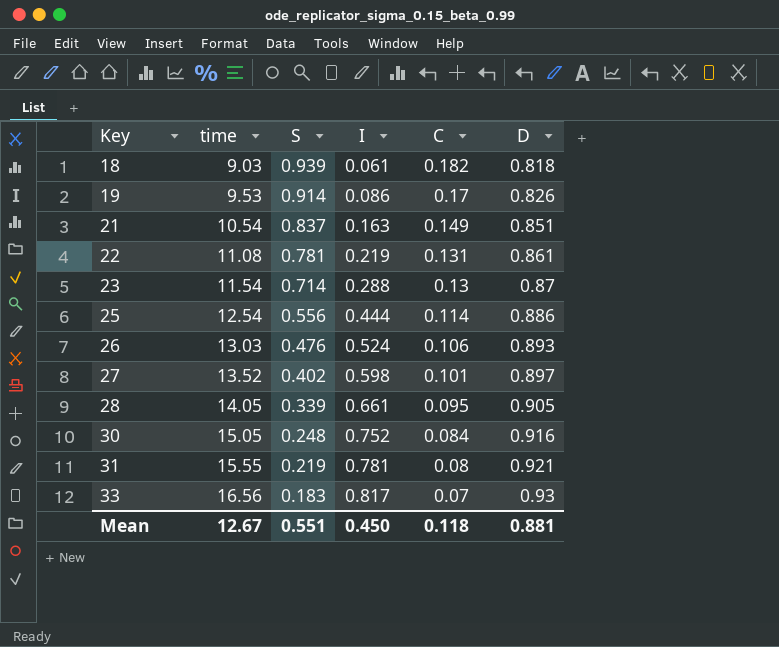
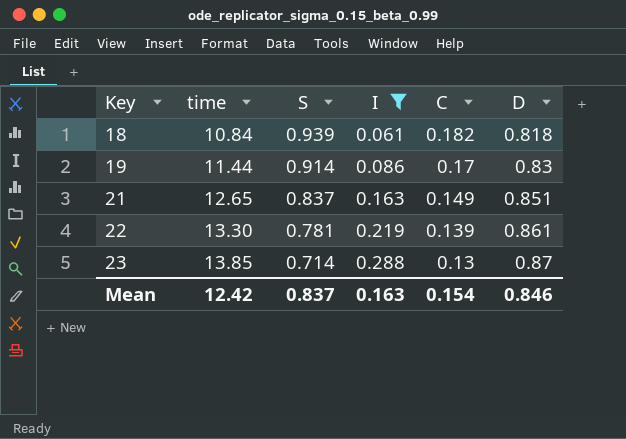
filter: none -> I <= 0.288
18 | time: 9.03 -> 10.84
19 | time: 9.53 -> 11.44
19 | D: 0.826 -> 0.83
21 | time: 10.54 -> 12.65
22 | time: 11.08 -> 13.30
22 | C: 0.131 -> 0.139
23 | time: 11.54 -> 13.85
Mean | time: 12.67 -> 12.42
Mean | S: 0.551 -> 0.837
Mean | I: 0.450 -> 0.163
Mean | C: 0.118 -> 0.154
Mean | D: 0.881 -> 0.846

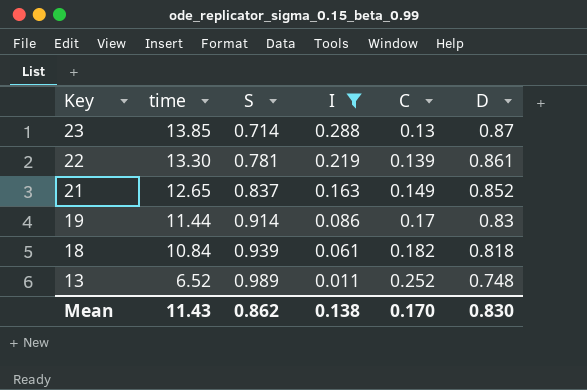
row order: Key ascending -> Key descending
21 | D: 0.851 -> 0.852
row 13: none -> 6.52 | 0.989 | 0.011 | 0.252 | 0.748
Mean | time: 12.42 -> 11.43
Mean | S: 0.837 -> 0.862
Mean | I: 0.163 -> 0.138
Mean | C: 0.154 -> 0.170
Mean | D: 0.846 -> 0.830

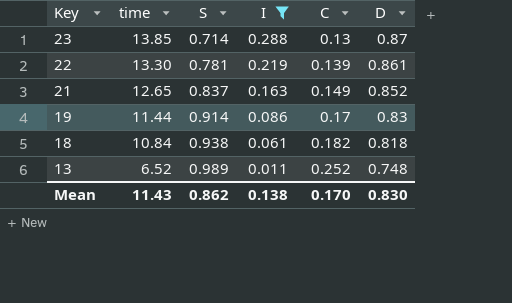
18 | S: 0.939 -> 0.938

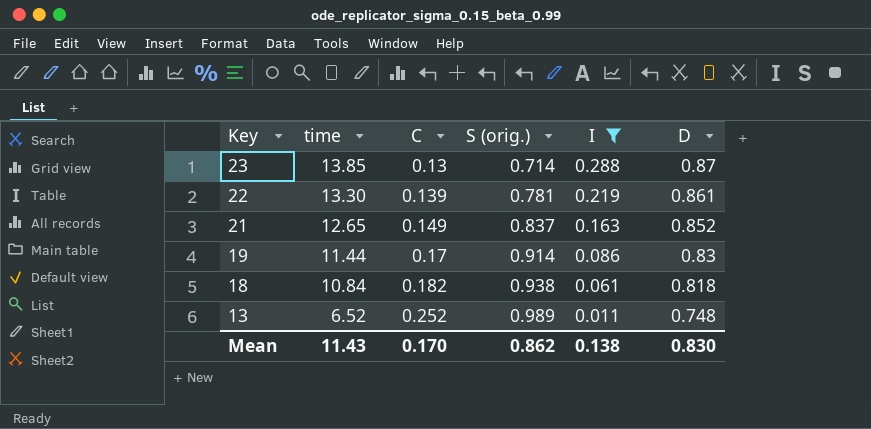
column C | position: 5 -> 3
column name: S -> S (orig.)

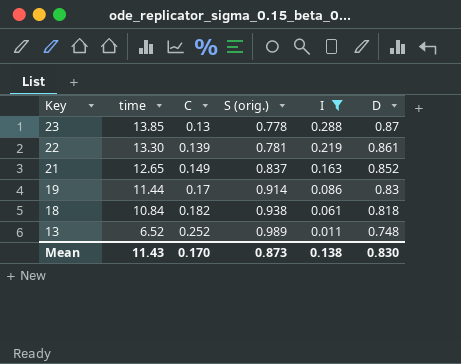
23 | S (orig.): 0.714 -> 0.778
Mean | S (orig.): 0.862 -> 0.873

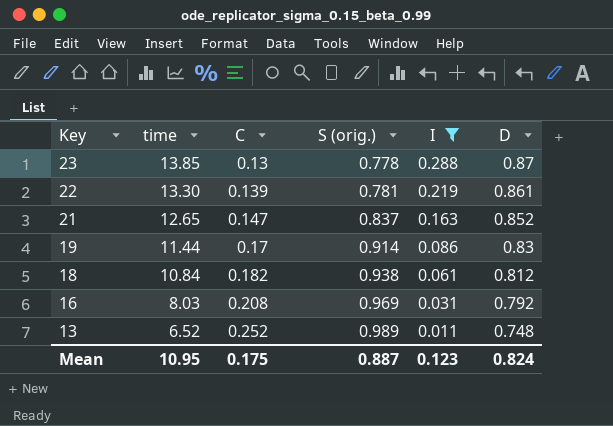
21 | C: 0.149 -> 0.147
18 | D: 0.818 -> 0.812
row 16: none -> 8.03 | 0.208 | 0.969 | 0.031 | 0.792
Mean | time: 11.43 -> 10.95
Mean | C: 0.170 -> 0.175
Mean | S (orig.): 0.873 -> 0.887
Mean | I: 0.138 -> 0.123
Mean | D: 0.830 -> 0.824

